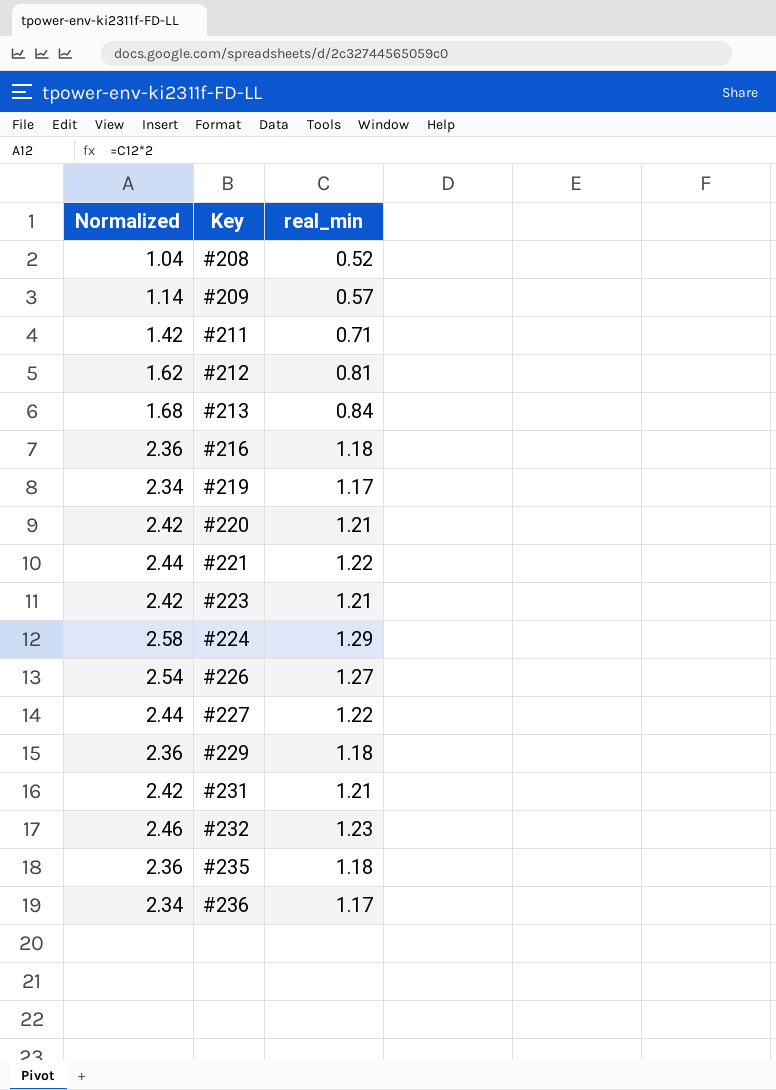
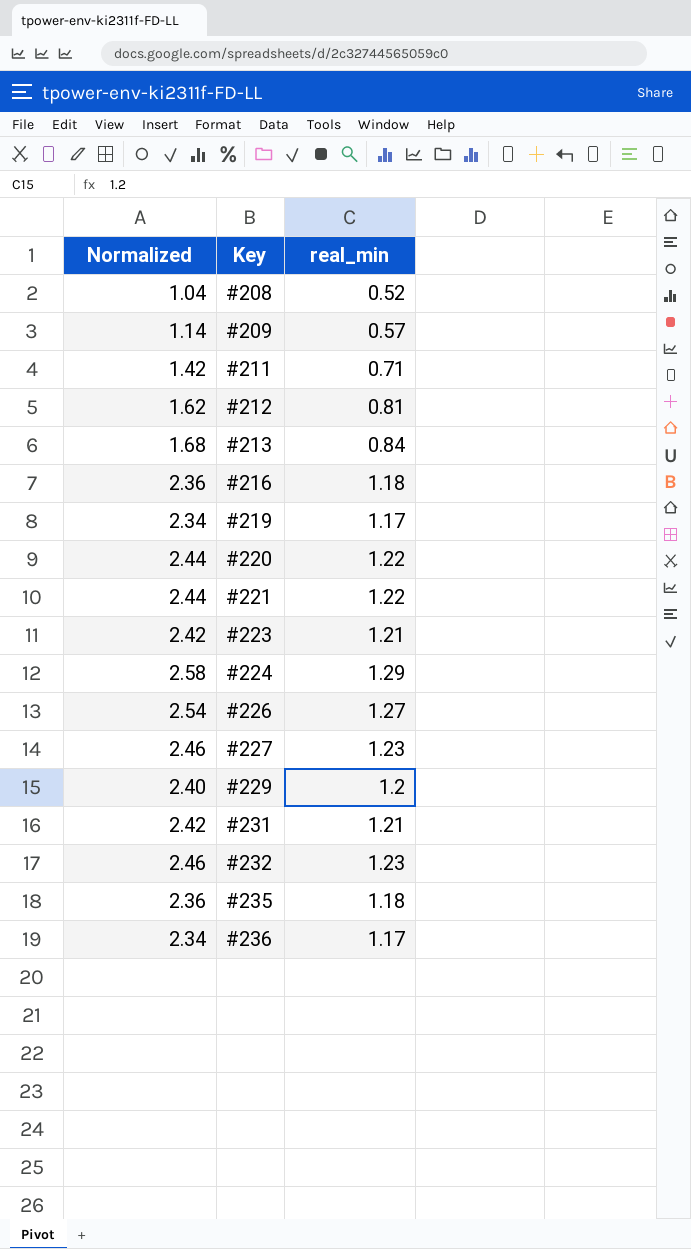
#220 | Normalized: 2.42 -> 2.44
#220 | real_min: 1.21 -> 1.22
#227 | Normalized: 2.44 -> 2.46
#227 | real_min: 1.22 -> 1.23
#229 | Normalized: 2.36 -> 2.40
#229 | real_min: 1.18 -> 1.2

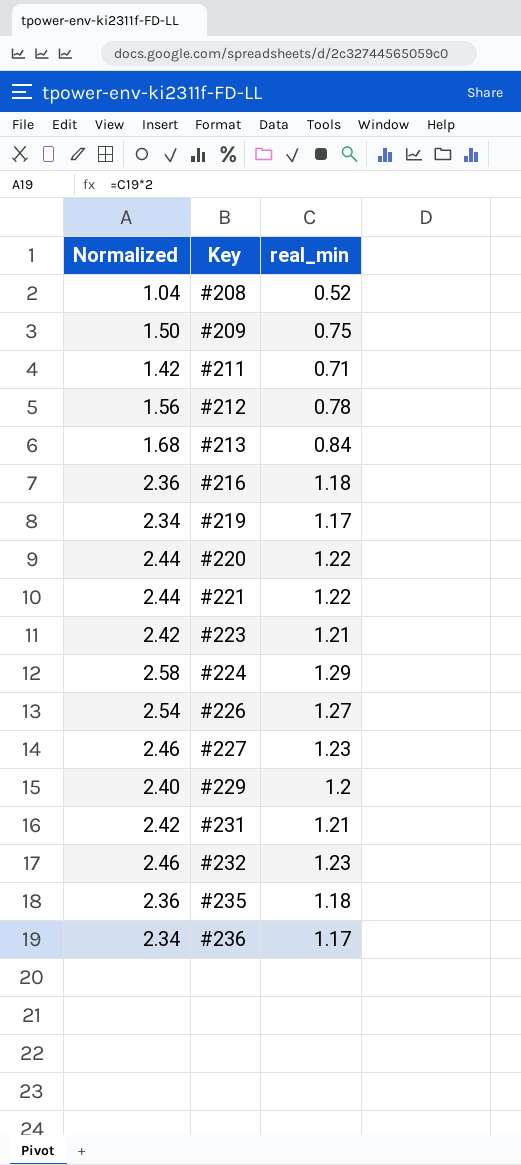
#209 | Normalized: 1.14 -> 1.50
#209 | real_min: 0.57 -> 0.75
#212 | Normalized: 1.62 -> 1.56
#212 | real_min: 0.81 -> 0.78

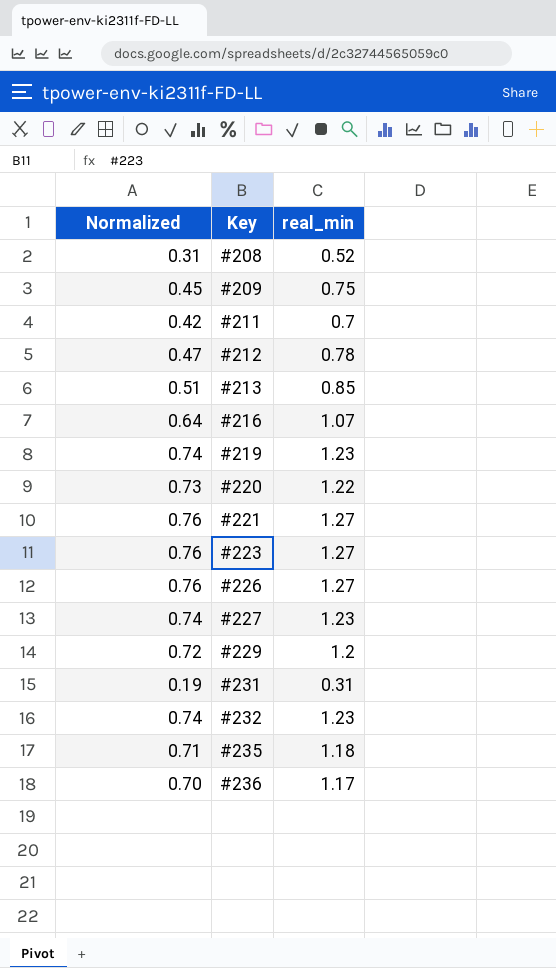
column Normalized | formula: [real_min] * 2 -> [real_min] * 0.6
row #224: 2.58 | 1.29 -> none
#211 | real_min: 0.71 -> 0.7
#213 | real_min: 0.84 -> 0.85
#216 | real_min: 1.18 -> 1.07
#219 | real_min: 1.17 -> 1.23
#221 | real_min: 1.22 -> 1.27
#223 | real_min: 1.21 -> 1.27
#231 | real_min: 1.21 -> 0.31

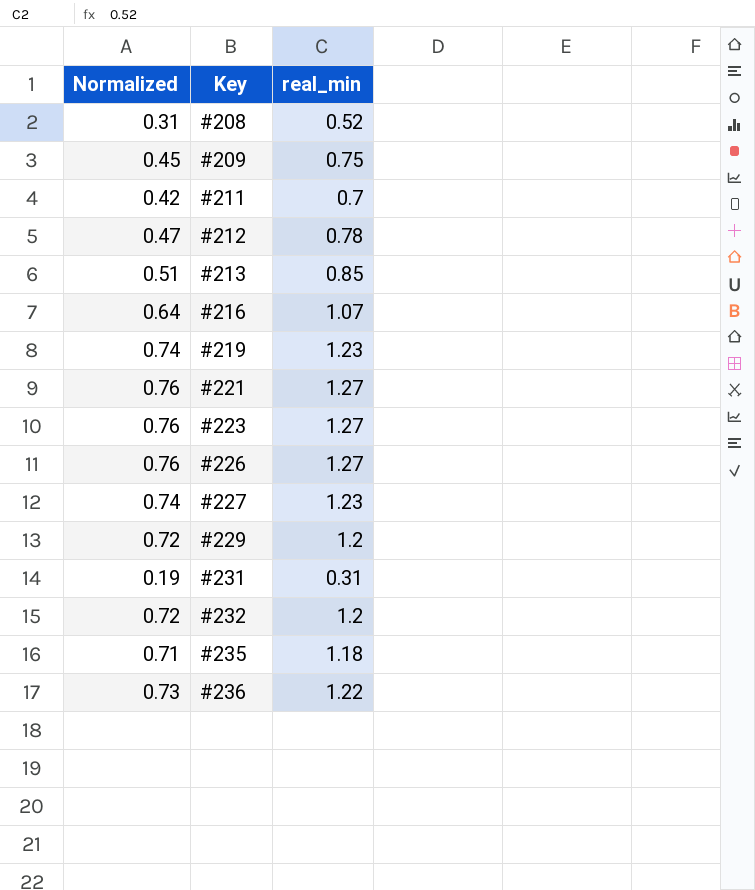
row #220: 0.73 | 1.22 -> none
#232 | Normalized: 0.74 -> 0.72
#232 | real_min: 1.23 -> 1.2
#236 | Normalized: 0.70 -> 0.73
#236 | real_min: 1.17 -> 1.22

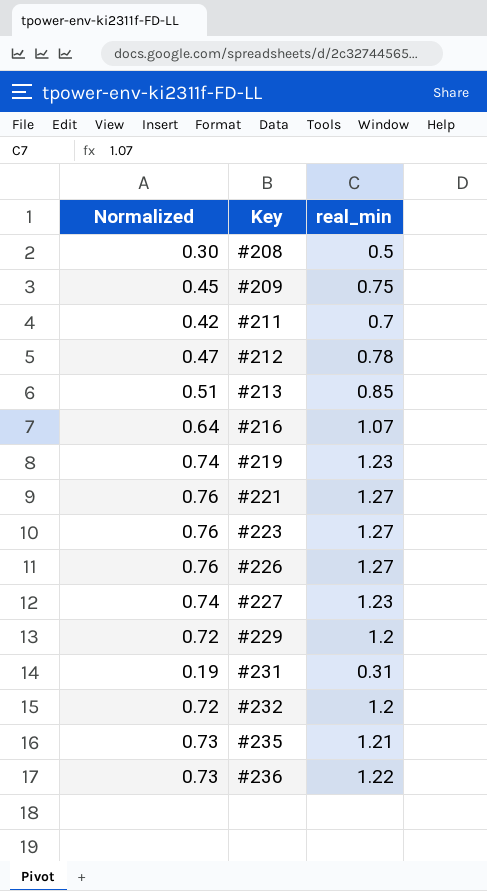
#208 | Normalized: 0.31 -> 0.30
#208 | real_min: 0.52 -> 0.5
#235 | Normalized: 0.71 -> 0.73
#235 | real_min: 1.18 -> 1.21

